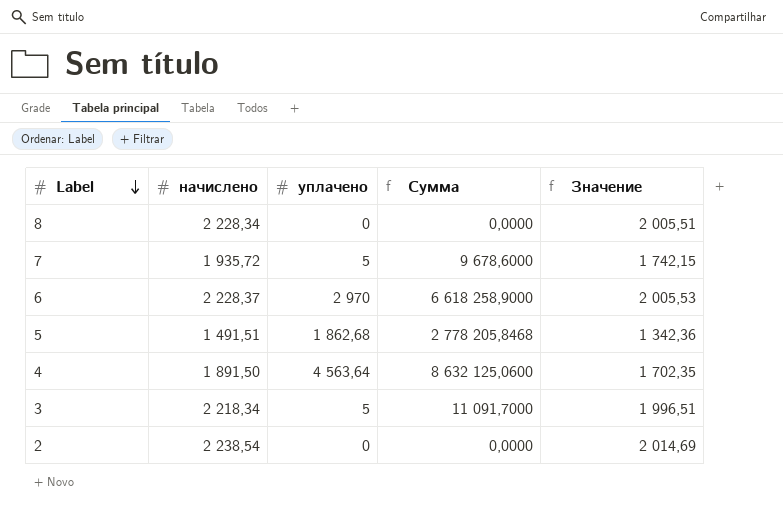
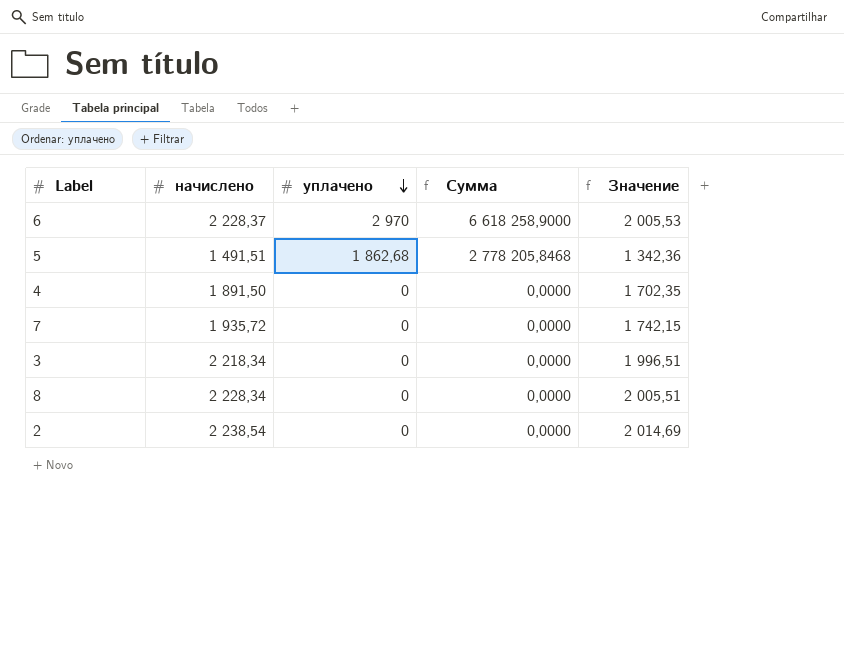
row order: Label descending -> уплачено descending
4 | уплачено: 4 563,64 -> 0
4 | Сумма: 8 632 125,0600 -> 0,0000
7 | уплачено: 5 -> 0
7 | Сумма: 9 678,6000 -> 0,0000
3 | уплачено: 5 -> 0
3 | Сумма: 11 091,7000 -> 0,0000

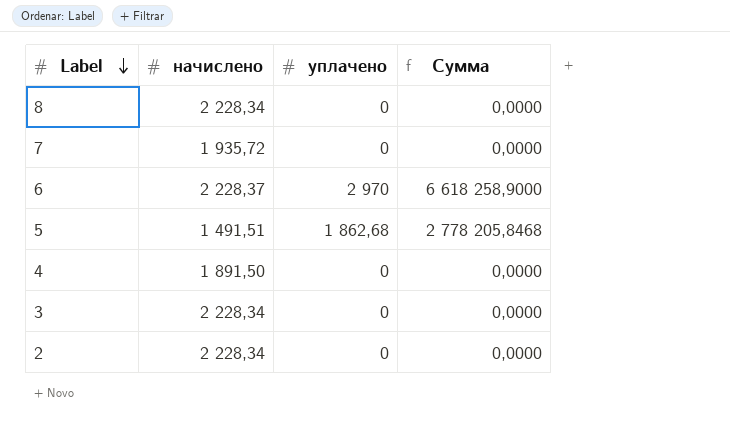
row order: уплачено descending -> Label descending
column Значение | formula: [начислено] * 0,9 -> none
3 | начислено: 2 218,34 -> 2 228,34
2 | начислено: 2 238,54 -> 2 228,34

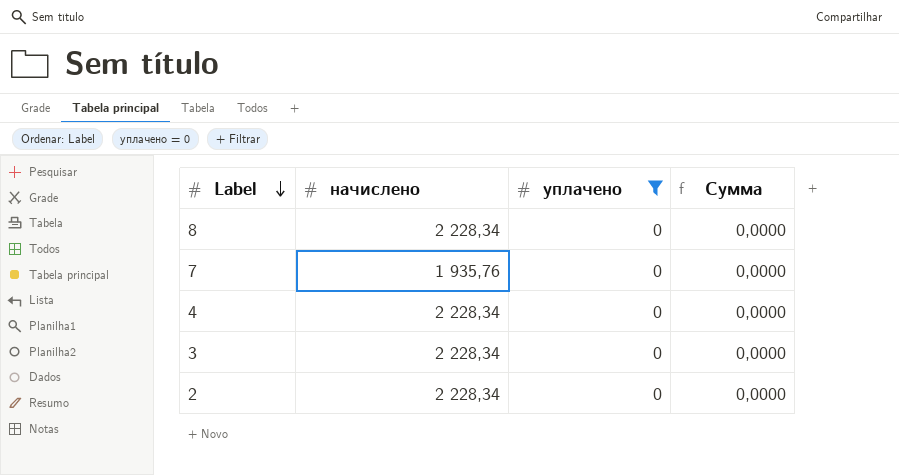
filter: none -> уплачено = 0
7 | начислено: 1 935,72 -> 1 935,76
4 | начислено: 1 891,50 -> 2 228,34

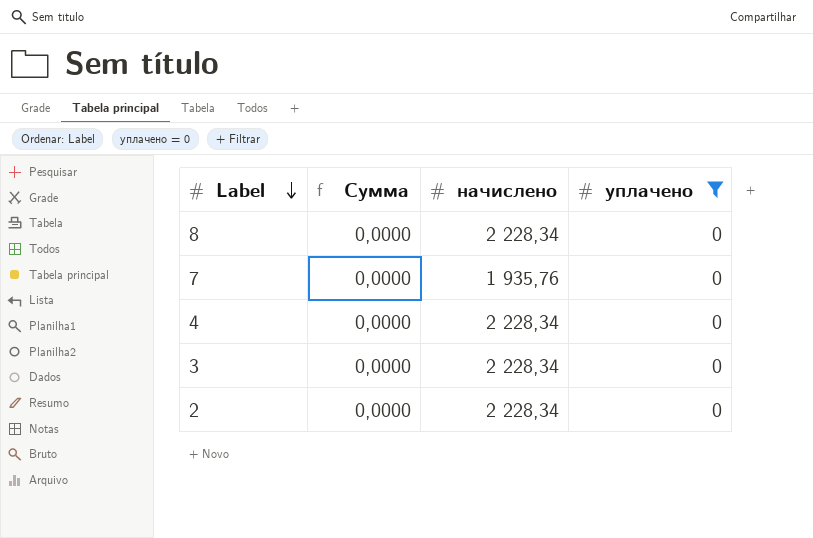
column Сумма | position: 4 -> 2

